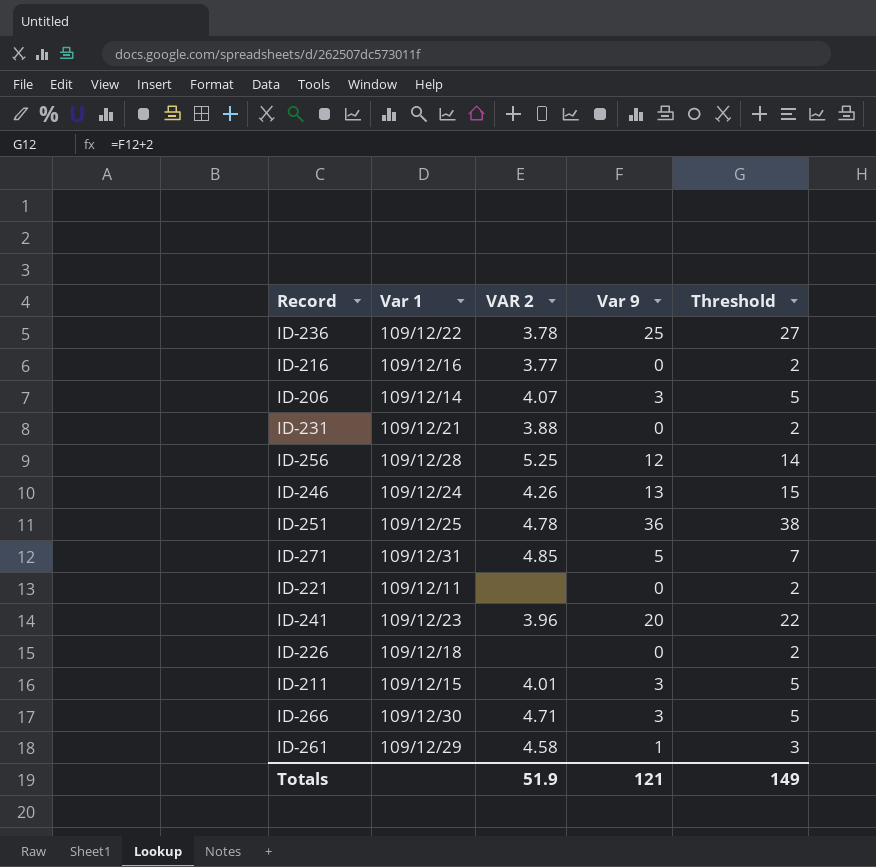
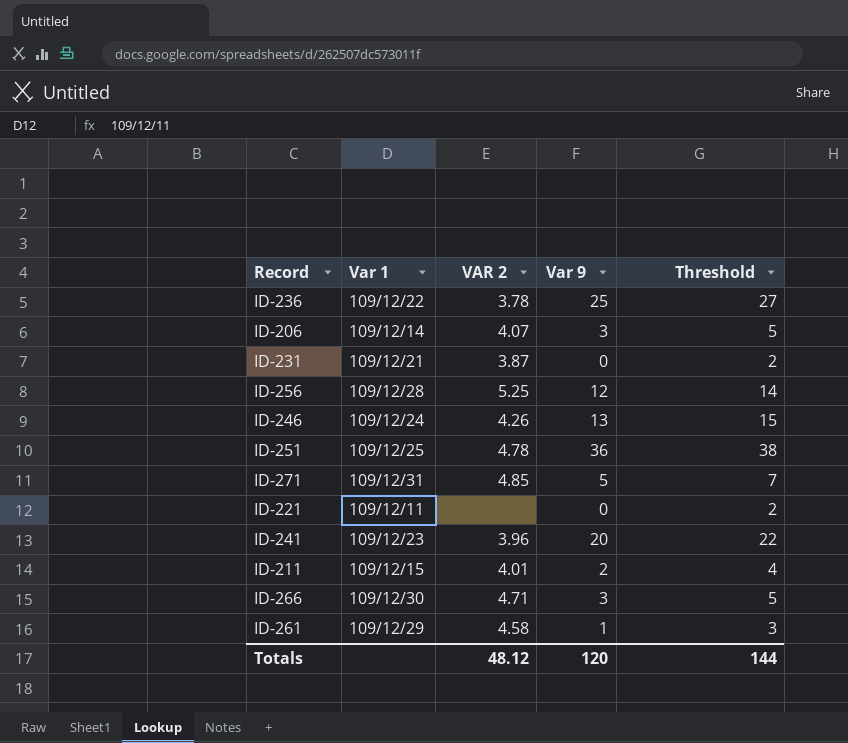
row ID-216: 109/12/16 | 3.77 | 0 | 2 -> none
row ID-226: 109/12/18 | none | 0 | 2 -> none
ID-231 | VAR 2: 3.88 -> 3.87
ID-211 | Var 9: 3 -> 2
ID-211 | Threshold: 5 -> 4
Totals | VAR 2: 51.9 -> 48.12
Totals | Var 9: 121 -> 120
Totals | Threshold: 149 -> 144

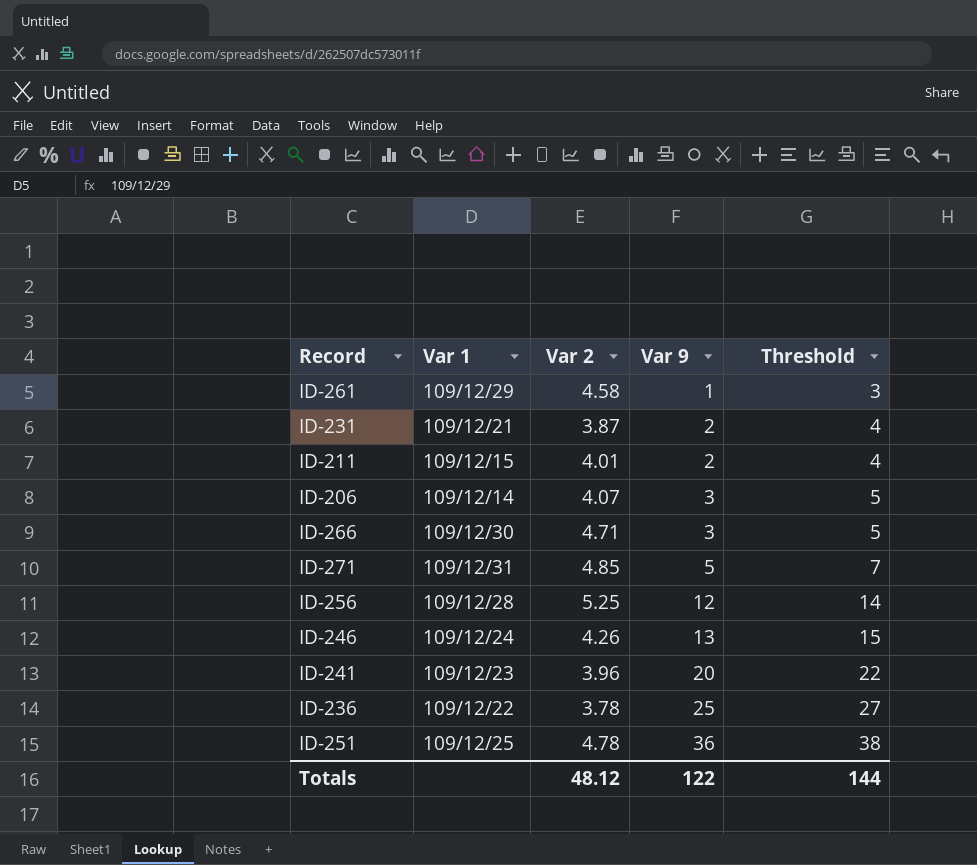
row order: none -> Var 9 ascending
column name: VAR 2 -> Var 2
row ID-221: 109/12/11 | none | 0 | 2 -> none
ID-231 | Var 9: 0 -> 2
ID-231 | Threshold: 2 -> 4
Totals | Var 9: 120 -> 122

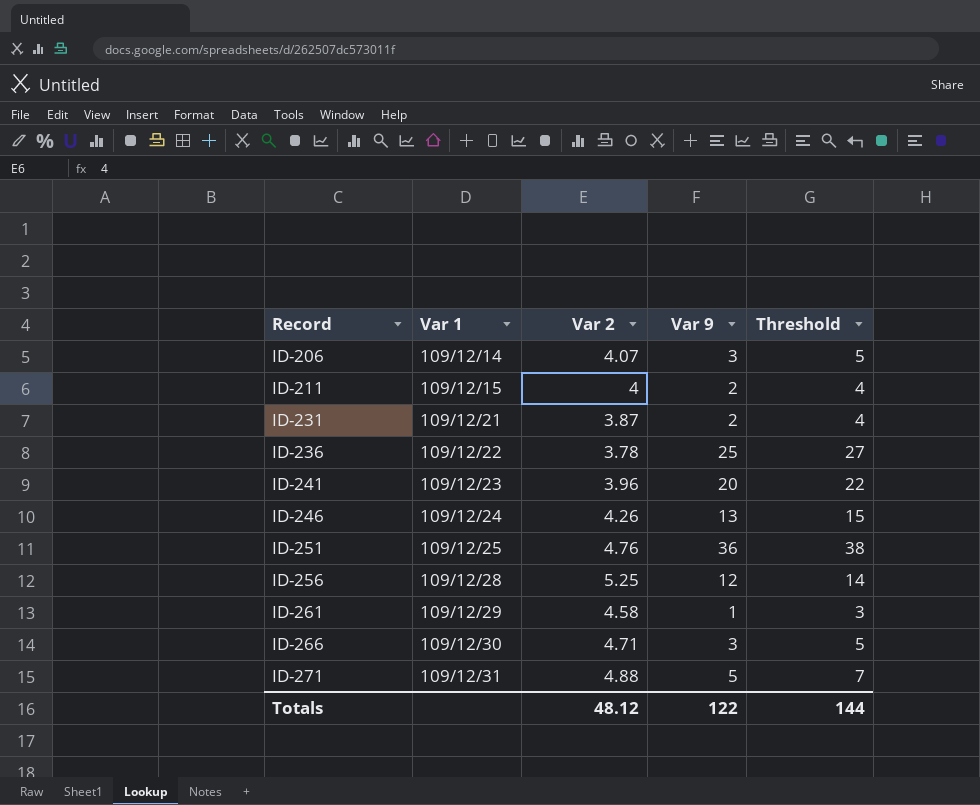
row order: Var 9 ascending -> Record ascending
ID-211 | Var 2: 4.01 -> 4
ID-251 | Var 2: 4.78 -> 4.76
ID-271 | Var 2: 4.85 -> 4.88

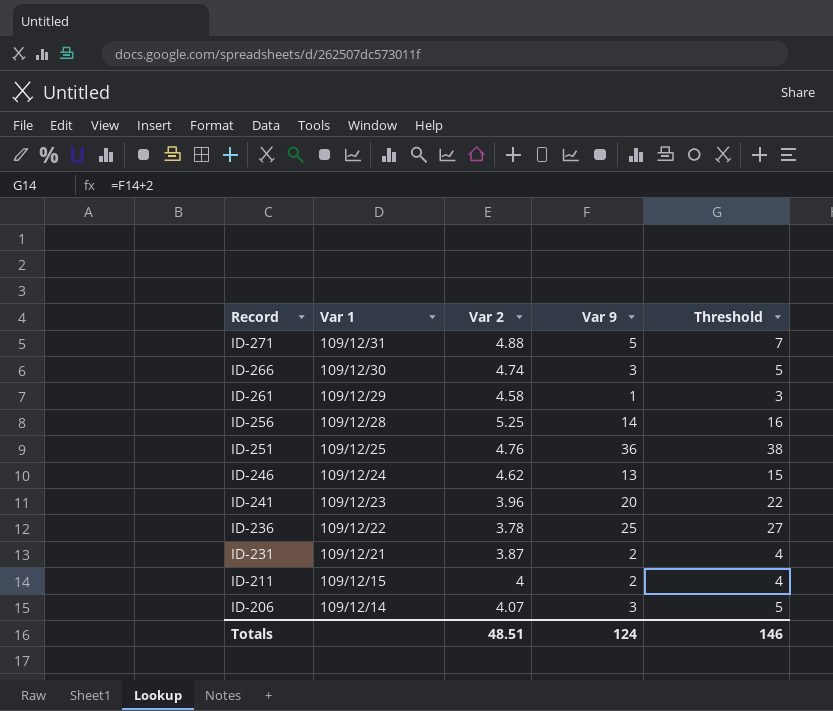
row order: Record ascending -> Record descending
ID-266 | Var 2: 4.71 -> 4.74
ID-256 | Var 9: 12 -> 14
ID-256 | Threshold: 14 -> 16
ID-246 | Var 2: 4.26 -> 4.62
Totals | Var 2: 48.12 -> 48.51
Totals | Var 9: 122 -> 124
Totals | Threshold: 144 -> 146

